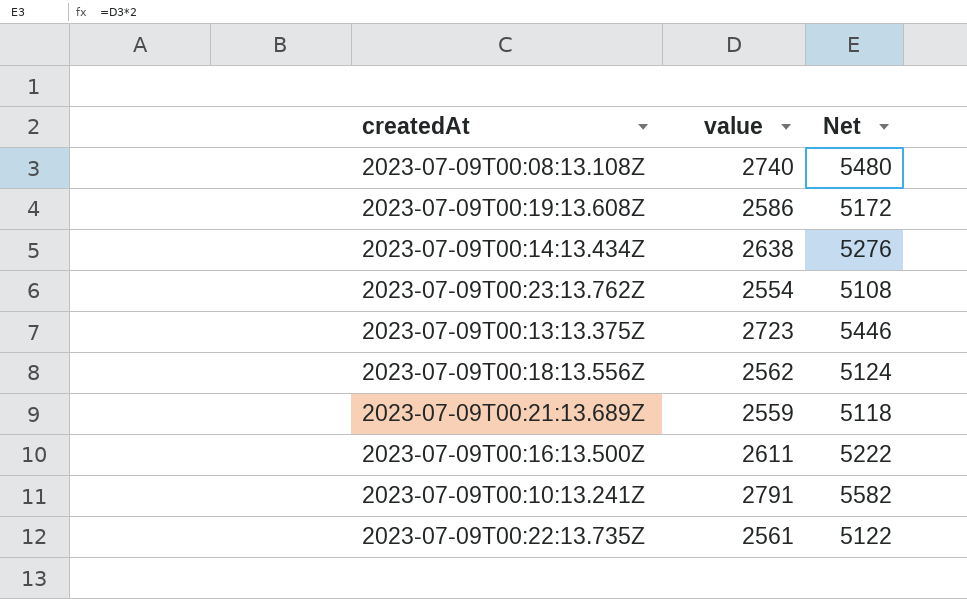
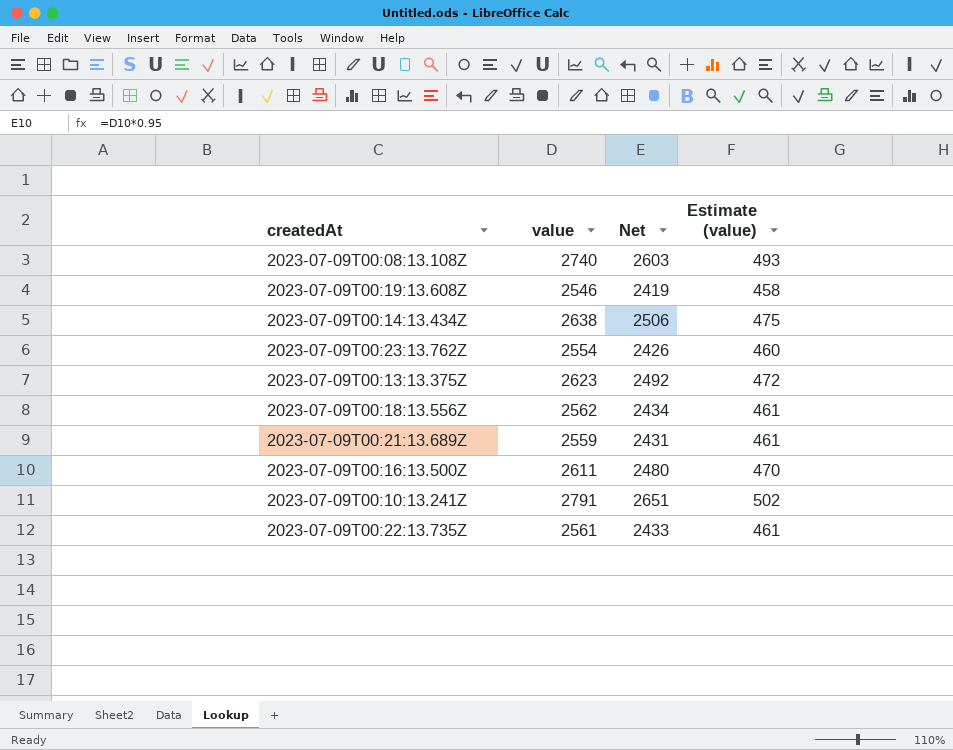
column Net | formula: [value] * 2 -> [value] * 0.95
column Estimate (value) | formula: none -> [value] * 0.18
2023-07-09T00:19:13.608Z | value: 2586 -> 2546
2023-07-09T00:13:13.375Z | value: 2723 -> 2623

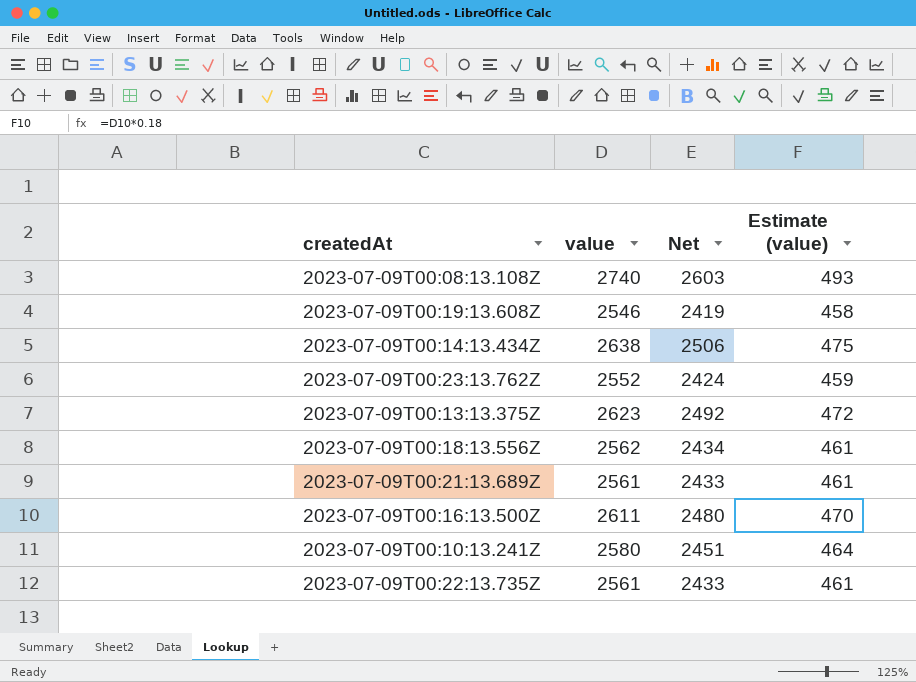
2023-07-09T00:23:13.762Z | value: 2554 -> 2552
2023-07-09T00:23:13.762Z | Net: 2426 -> 2424
2023-07-09T00:23:13.762Z | Estimate (value): 460 -> 459
2023-07-09T00:21:13.689Z | value: 2559 -> 2561
2023-07-09T00:21:13.689Z | Net: 2431 -> 2433
2023-07-09T00:10:13.241Z | value: 2791 -> 2580
2023-07-09T00:10:13.241Z | Net: 2651 -> 2451
2023-07-09T00:10:13.241Z | Estimate (value): 502 -> 464

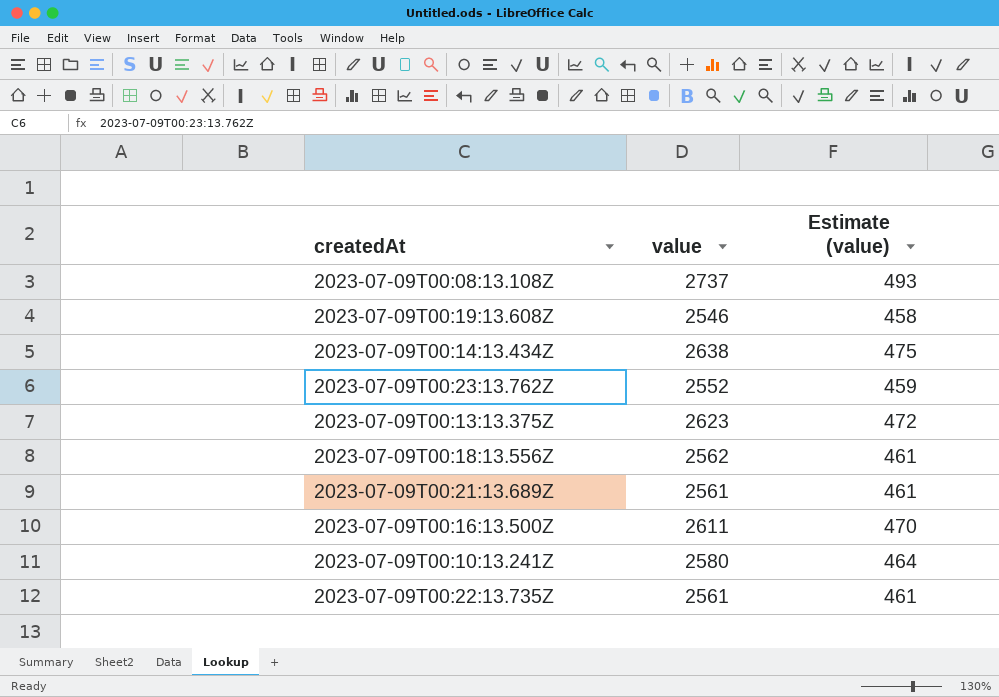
column Net | formula: [value] * 0.95 -> none
2023-07-09T00:08:13.108Z | value: 2740 -> 2737

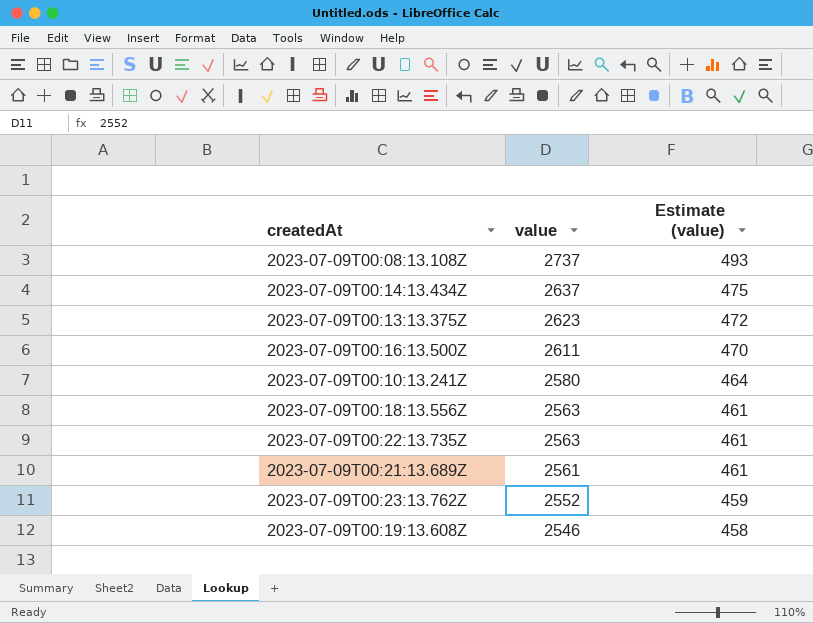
row order: none -> value descending
2023-07-09T00:14:13.434Z | value: 2638 -> 2637
2023-07-09T00:18:13.556Z | value: 2562 -> 2563
2023-07-09T00:22:13.735Z | value: 2561 -> 2563

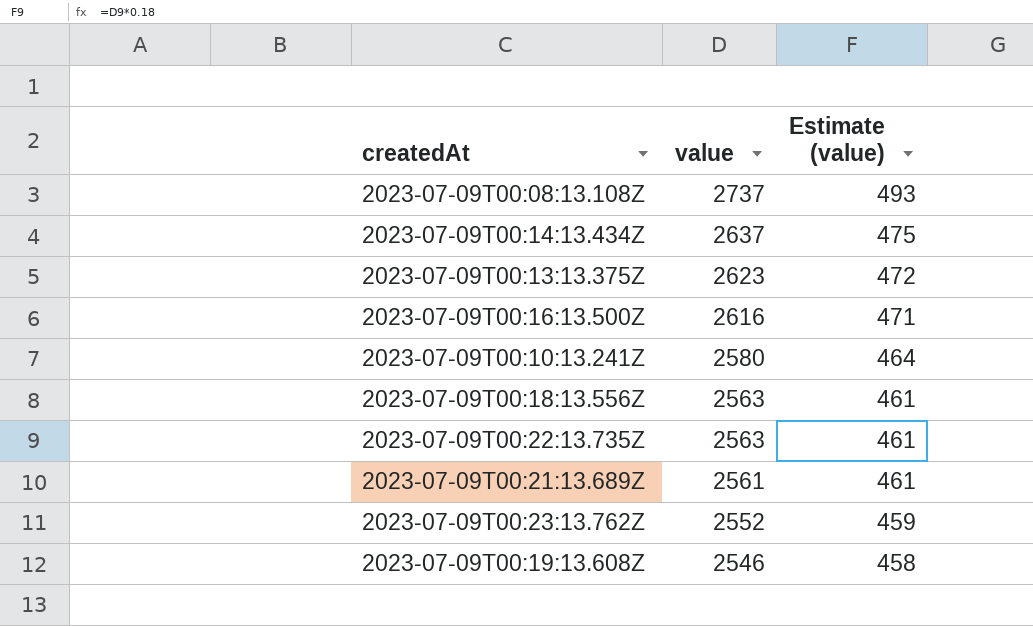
2023-07-09T00:16:13.500Z | value: 2611 -> 2616
2023-07-09T00:16:13.500Z | Estimate (value): 470 -> 471

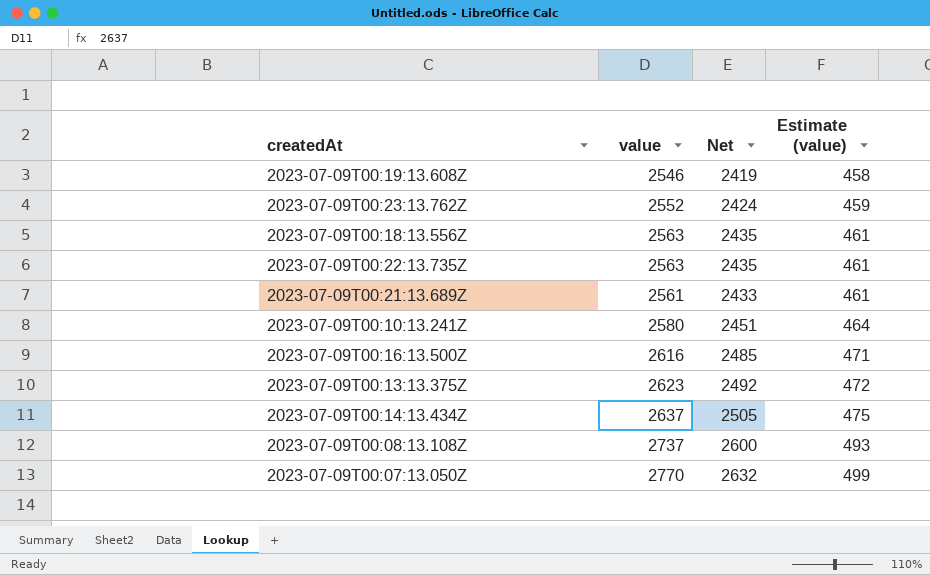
row order: value descending -> Estimate (value) ascending
column Net | formula: none -> [value] * 0.95
row 2023-07-09T00:07:13.050Z: none -> 2770 | 2632 | 499

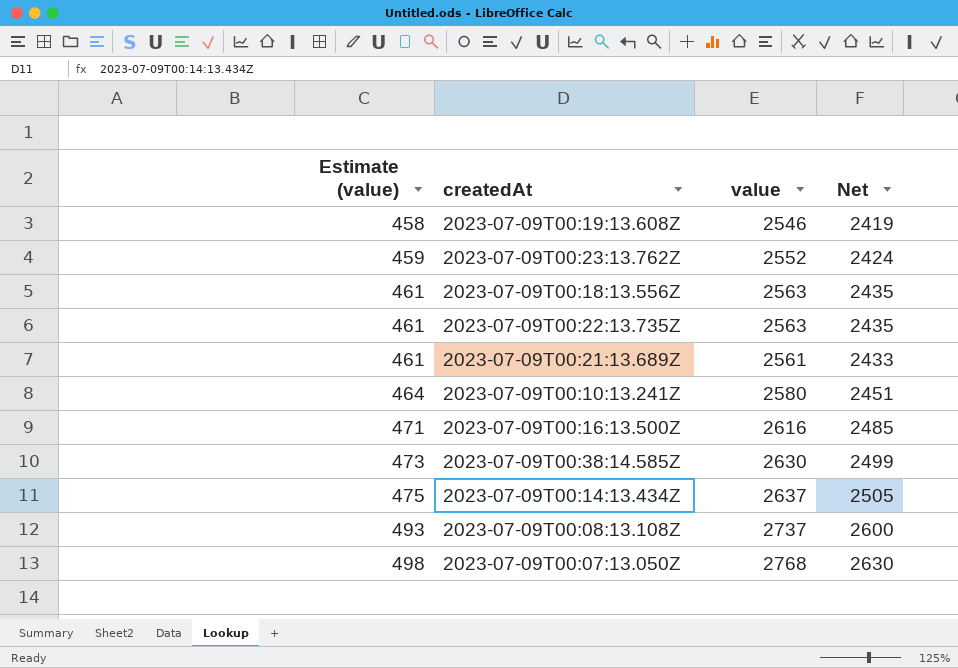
column Estimate (value) | position: 4 -> 1
row 2023-07-09T00:13:13.375Z: 2623 | 2492 | 472 -> none
row 2023-07-09T00:38:14.585Z: none -> 473 | 2630 | 2499
2023-07-09T00:07:13.050Z | Estimate (value): 499 -> 498
2023-07-09T00:07:13.050Z | value: 2770 -> 2768
2023-07-09T00:07:13.050Z | Net: 2632 -> 2630

